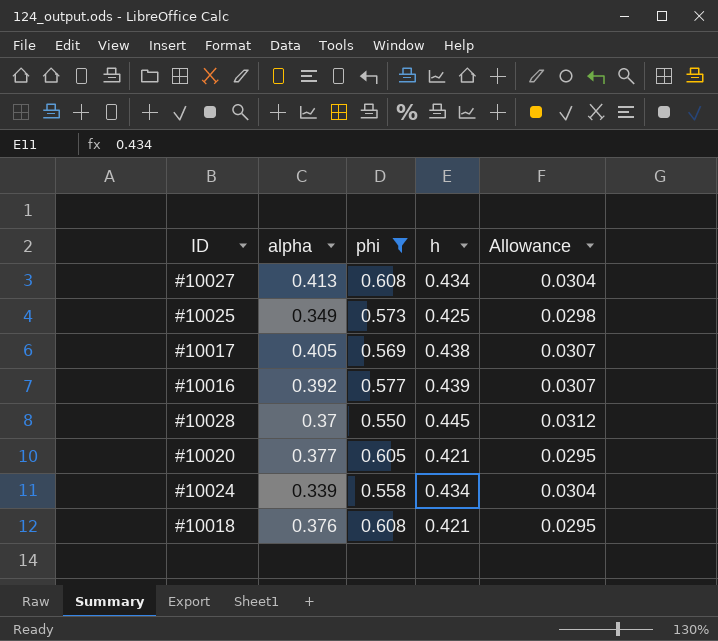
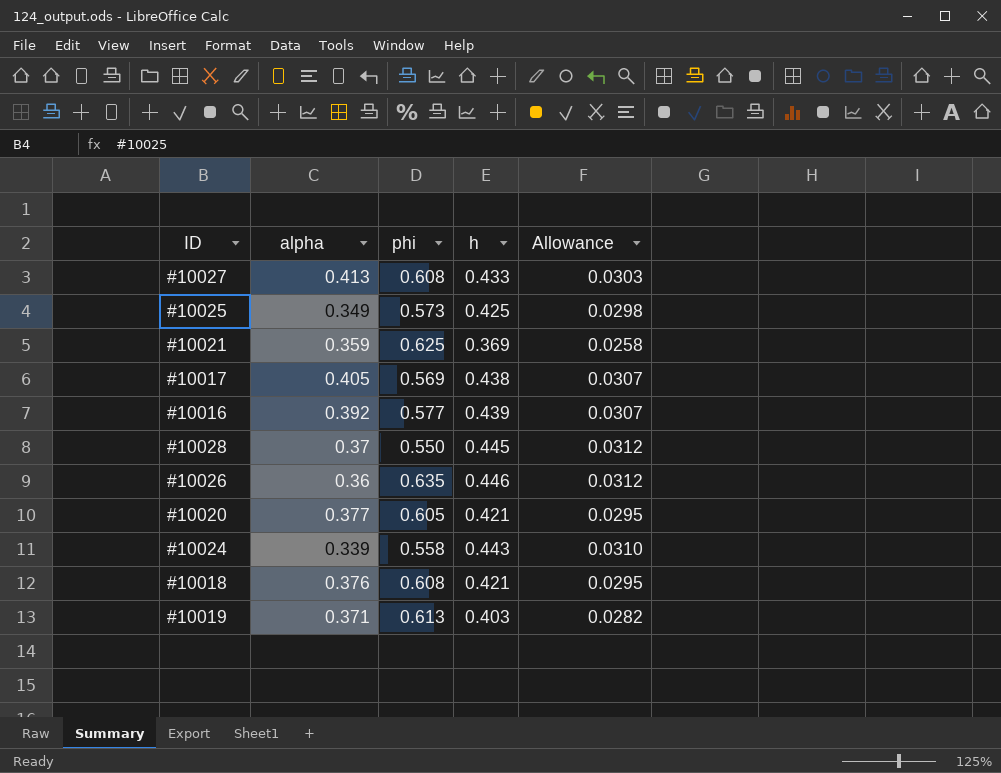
filter: phi <= 0.608 -> none
#10027 | h: 0.434 -> 0.433
#10027 | Allowance: 0.0304 -> 0.0303
#10024 | h: 0.434 -> 0.443
#10024 | Allowance: 0.0304 -> 0.0310

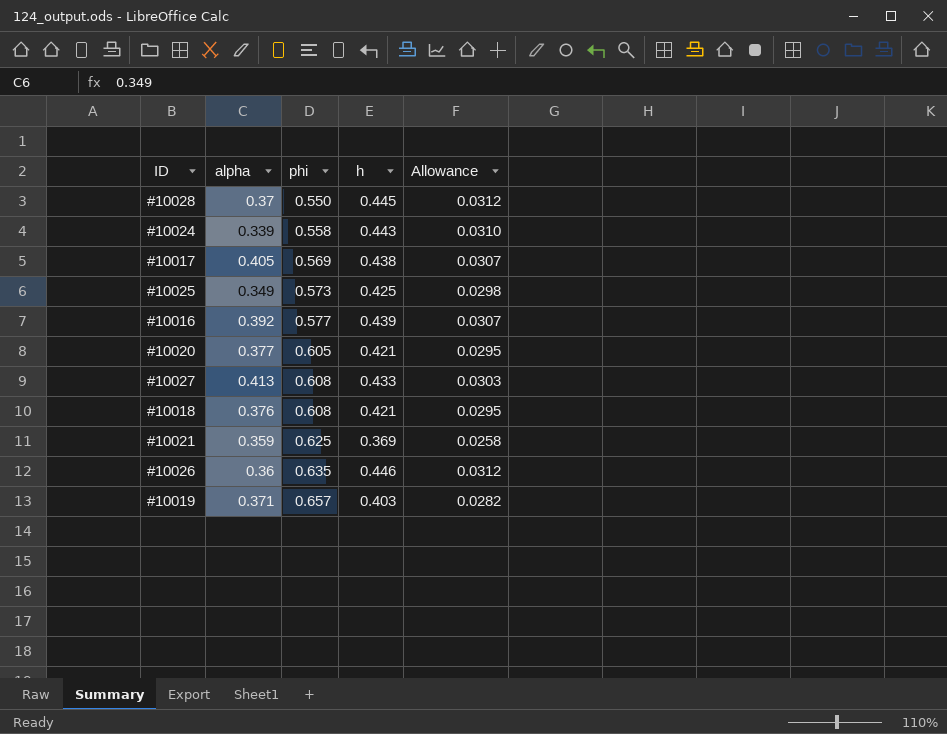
row order: none -> phi ascending
#10019 | phi: 0.613 -> 0.657

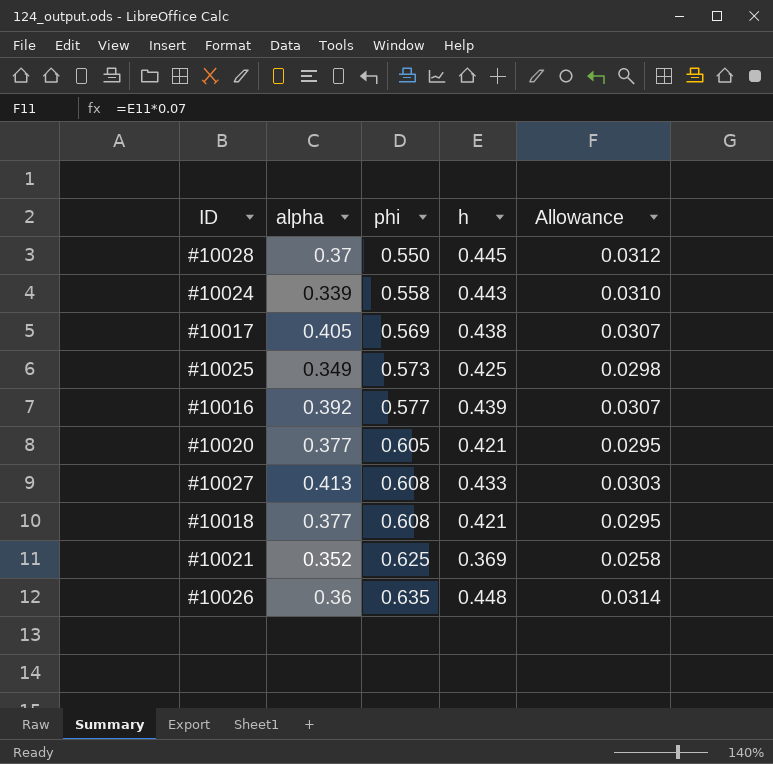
row #10019: 0.371 | 0.657 | 0.403 | 0.0282 -> none
#10018 | alpha: 0.376 -> 0.377
#10021 | alpha: 0.359 -> 0.352
#10026 | h: 0.446 -> 0.448
#10026 | Allowance: 0.0312 -> 0.0314

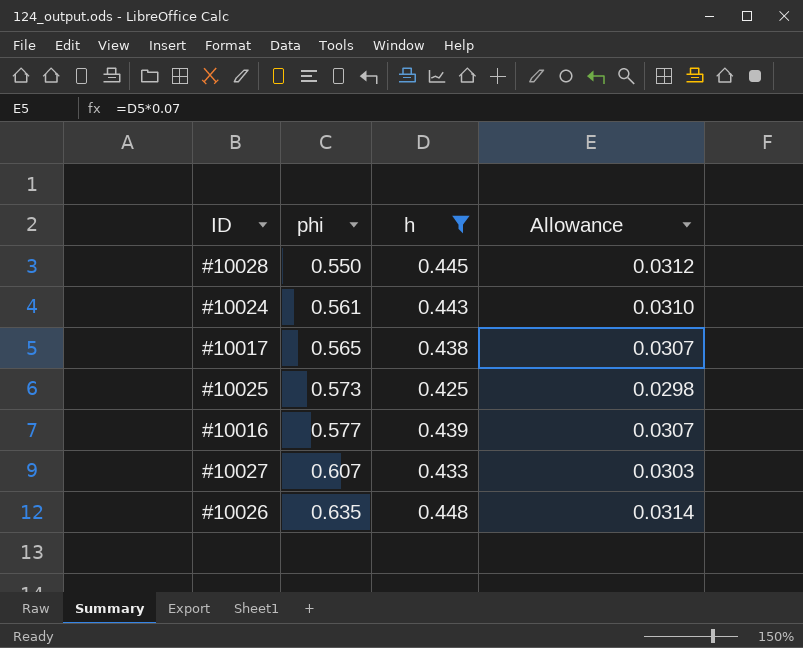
filter: none -> h >= 0.425
column alpha | position: 2 -> none
#10024 | phi: 0.558 -> 0.561
#10017 | phi: 0.569 -> 0.565
#10027 | phi: 0.608 -> 0.607

